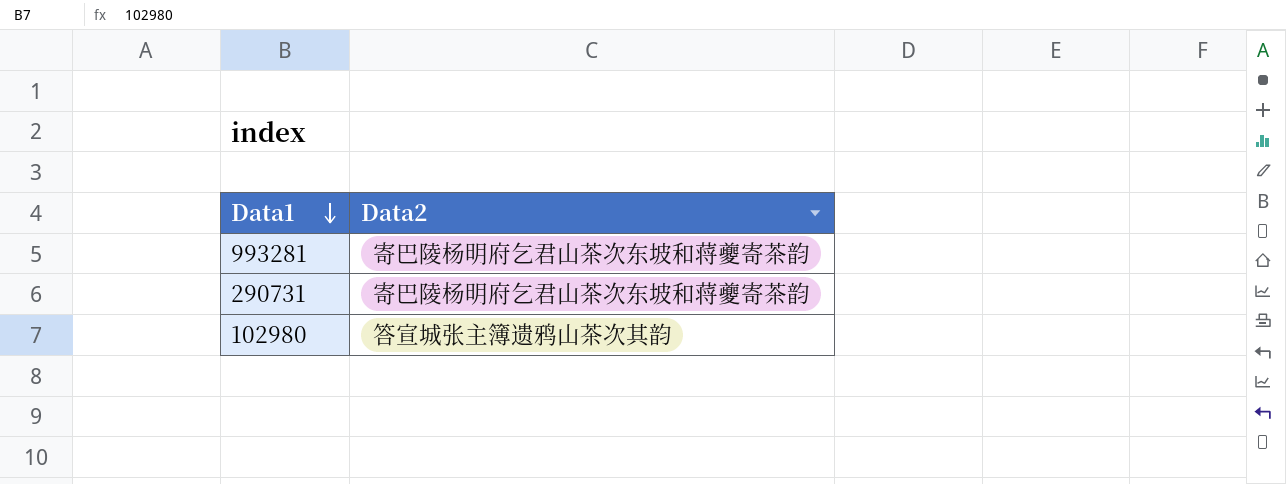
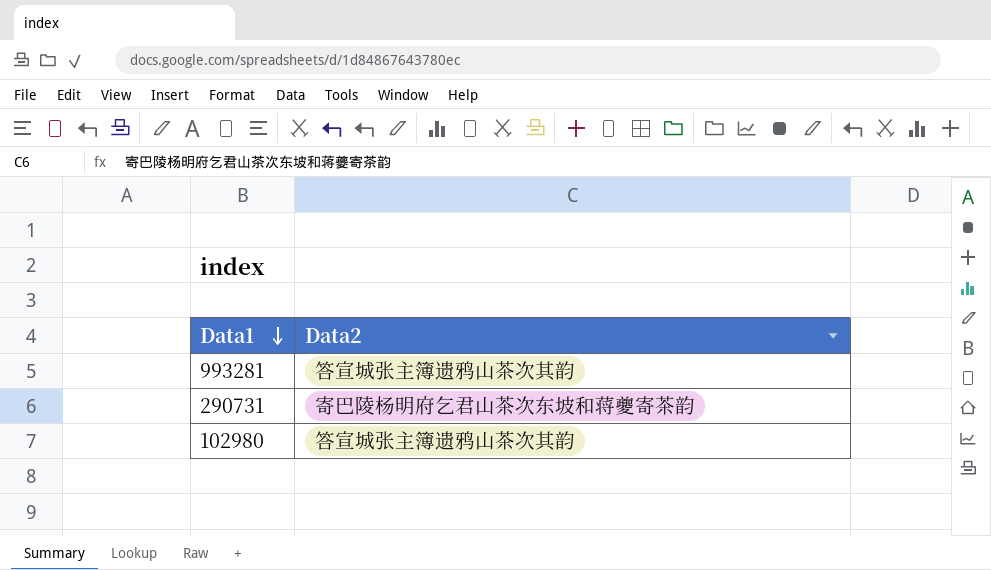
993281 | Data2: 寄巴陵杨明府乞君山茶次东坡和蒋夔寄茶韵 -> 答宣城张主簿遗鸦山茶次其韵

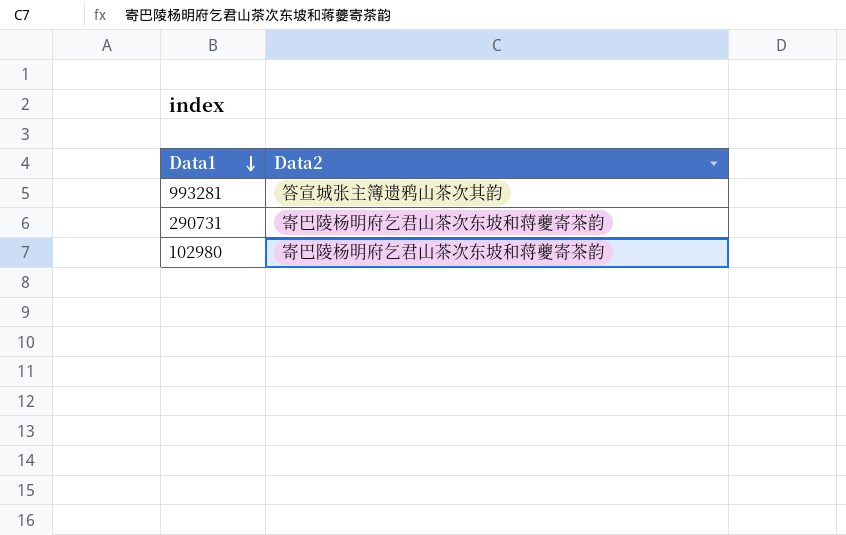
102980 | Data2: 答宣城张主簿遗鸦山茶次其韵 -> 寄巴陵杨明府乞君山茶次东坡和蒋夔寄茶韵

